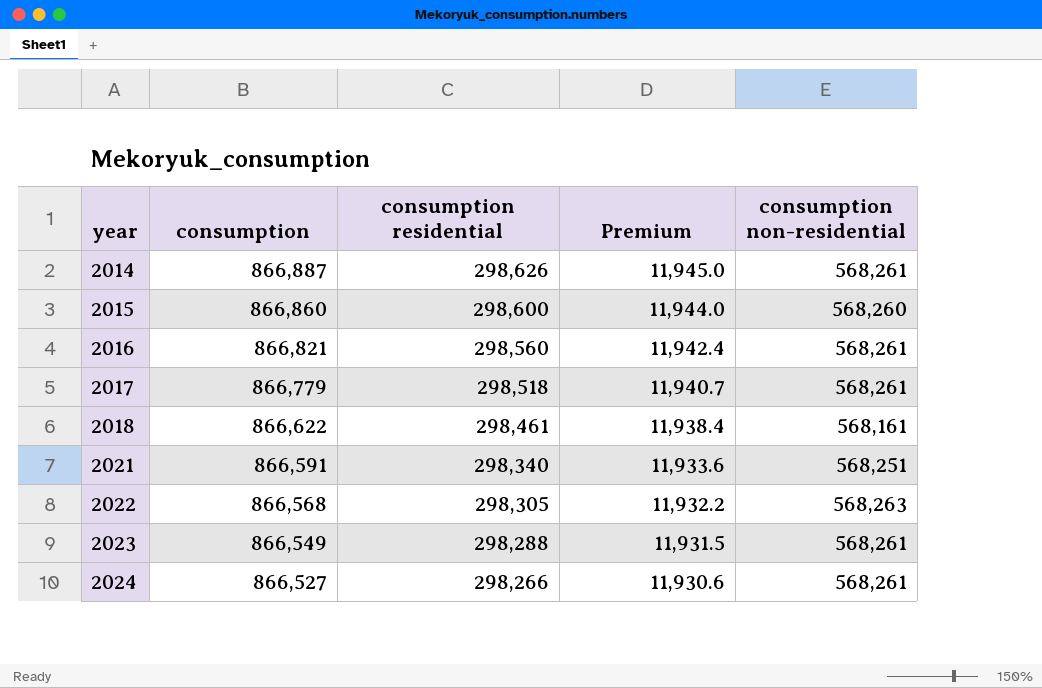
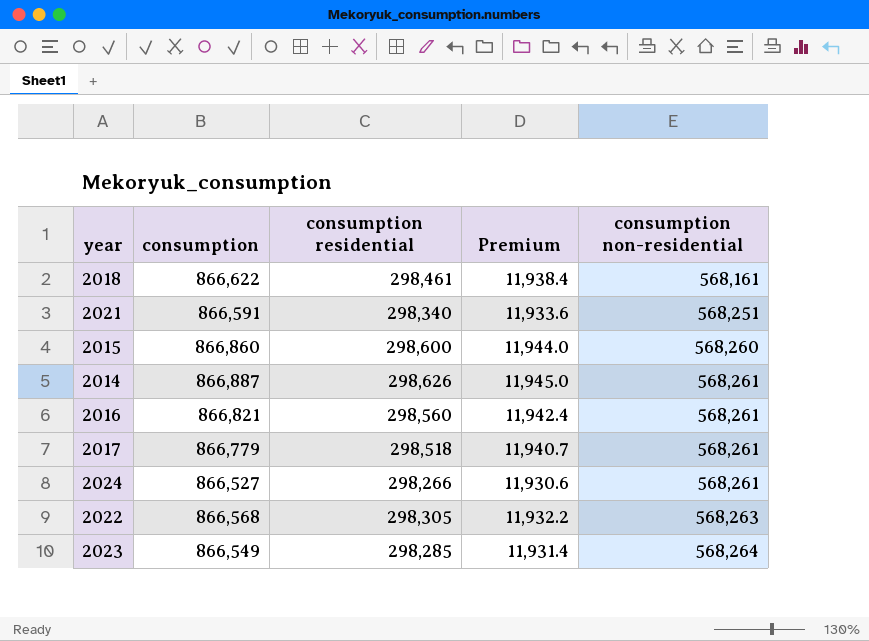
row order: year ascending -> consumption non-residential ascending
2023 | consumption residential: 298,288 -> 298,285
2023 | Premium: 11,931.5 -> 11,931.4
2023 | consumption non-residential: 568,261 -> 568,264

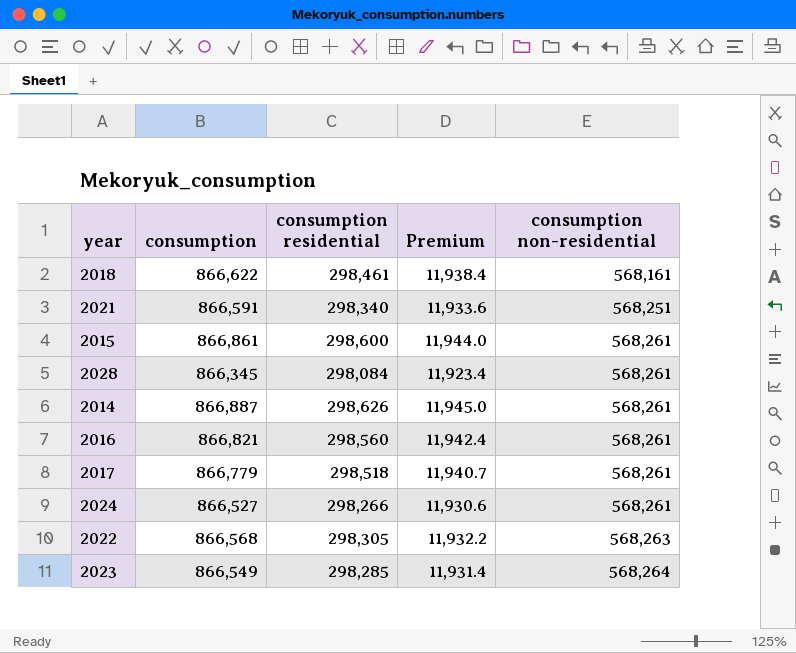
2015 | consumption: 866,860 -> 866,861
2015 | consumption non-residential: 568,260 -> 568,261
row 2028: none -> 866,345 | 298,084 | 11,923.4 | 568,261

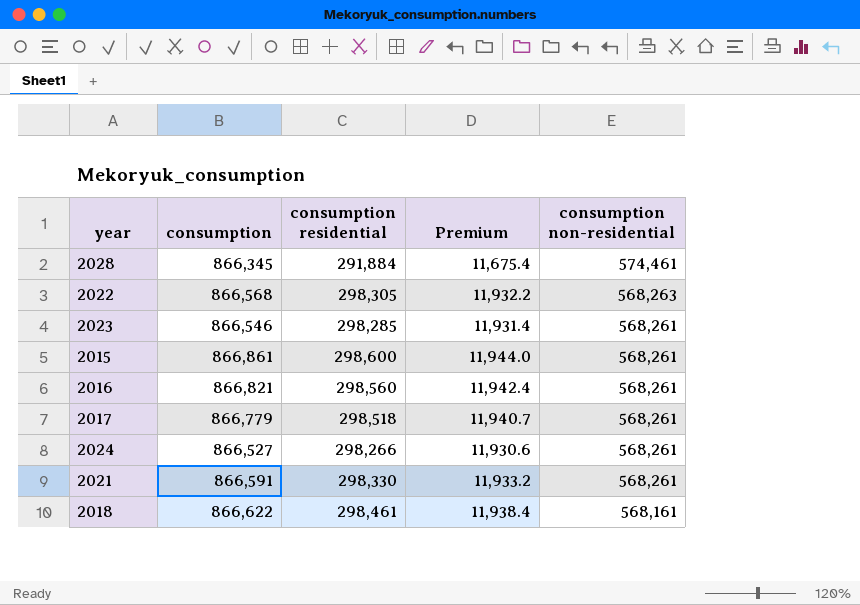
row order: consumption non-residential ascending -> consumption non-residential descending
row 2014: 866,887 | 298,626 | 11,945.0 | 568,261 -> none
2028 | consumption residential: 298,084 -> 291,884
2028 | Premium: 11,923.4 -> 11,675.4
2028 | consumption non-residential: 568,261 -> 574,461
2023 | consumption: 866,549 -> 866,546
2023 | consumption non-residential: 568,264 -> 568,261
2021 | consumption residential: 298,340 -> 298,330
2021 | Premium: 11,933.6 -> 11,933.2
2021 | consumption non-residential: 568,251 -> 568,261

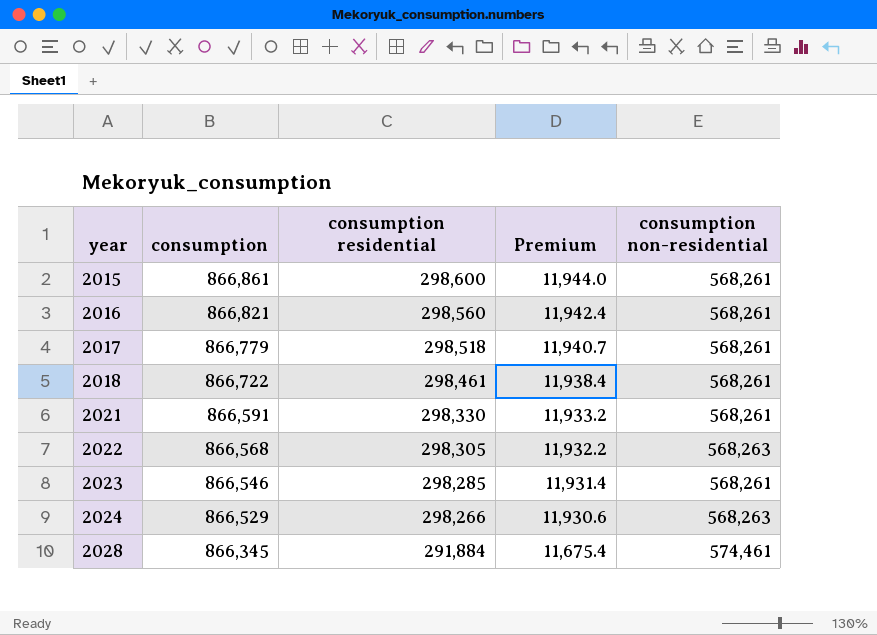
row order: consumption non-residential descending -> year ascending
2018 | consumption: 866,622 -> 866,722
2018 | consumption non-residential: 568,161 -> 568,261
2024 | consumption: 866,527 -> 866,529
2024 | consumption non-residential: 568,261 -> 568,263

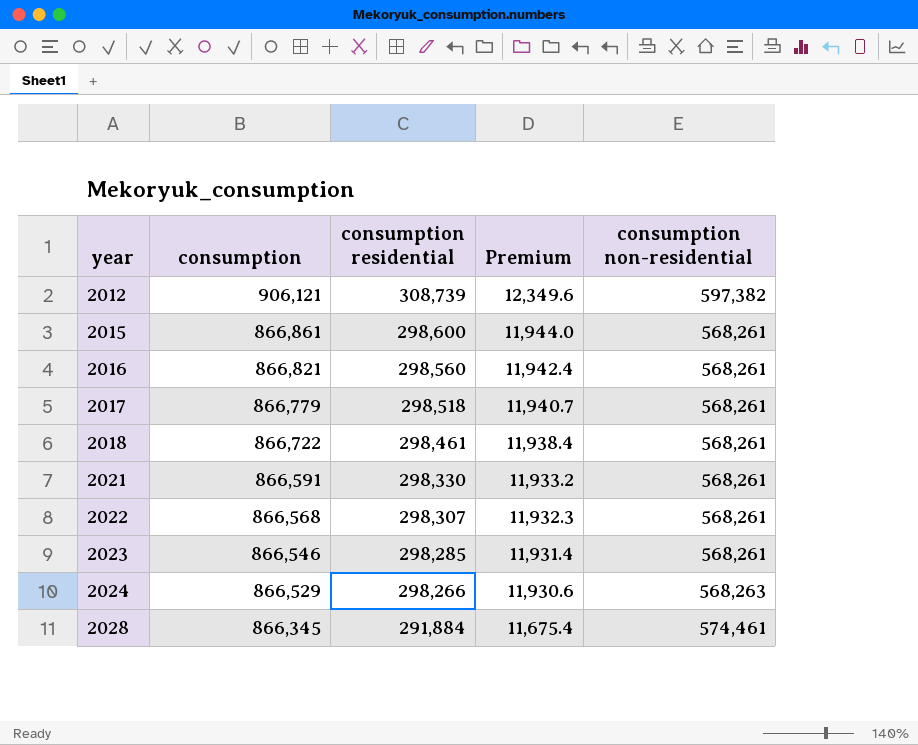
row 2012: none -> 906,121 | 308,739 | 12,349.6 | 597,382
2022 | consumption residential: 298,305 -> 298,307
2022 | Premium: 11,932.2 -> 11,932.3
2022 | consumption non-residential: 568,263 -> 568,261

